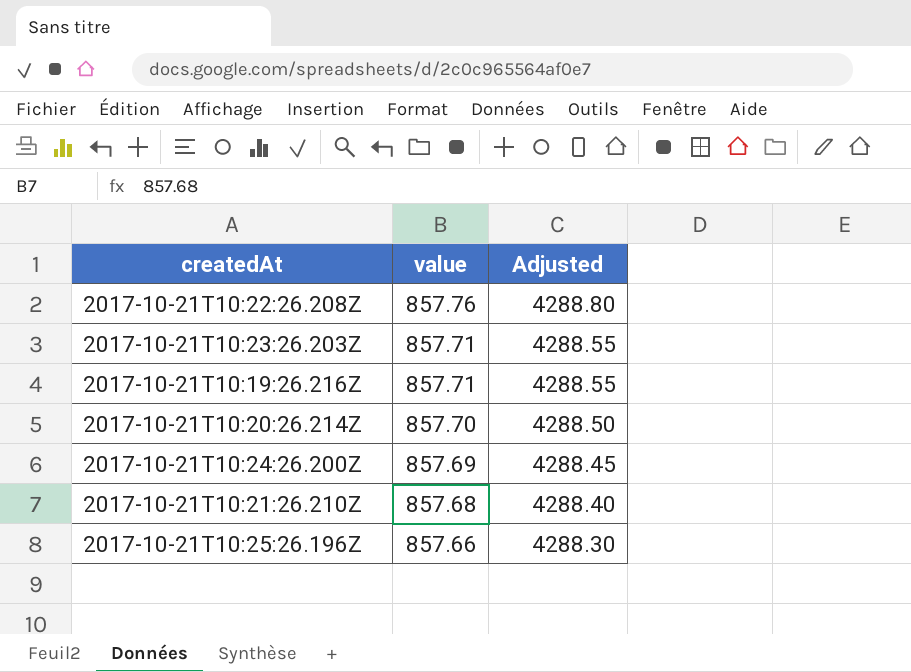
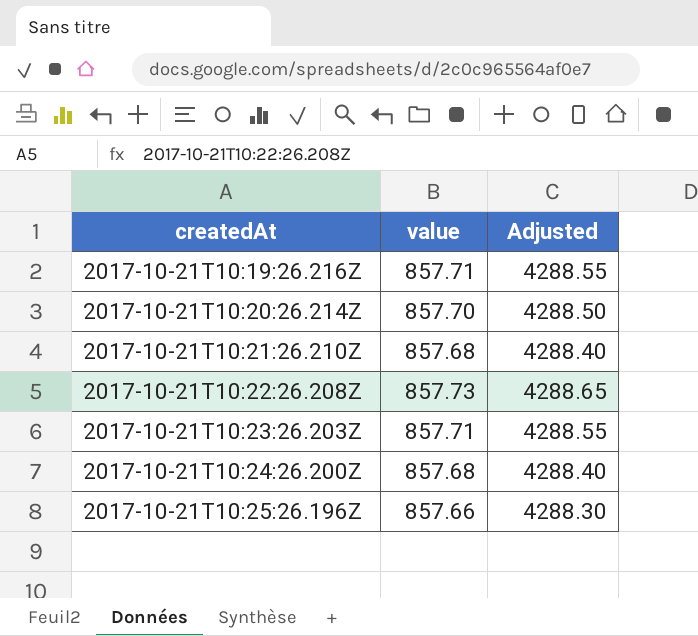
row order: value descending -> createdAt ascending
2017-10-21T10:22:26.208Z | value: 857.76 -> 857.73
2017-10-21T10:22:26.208Z | Adjusted: 4288.80 -> 4288.65
2017-10-21T10:24:26.200Z | value: 857.69 -> 857.68
2017-10-21T10:24:26.200Z | Adjusted: 4288.45 -> 4288.40

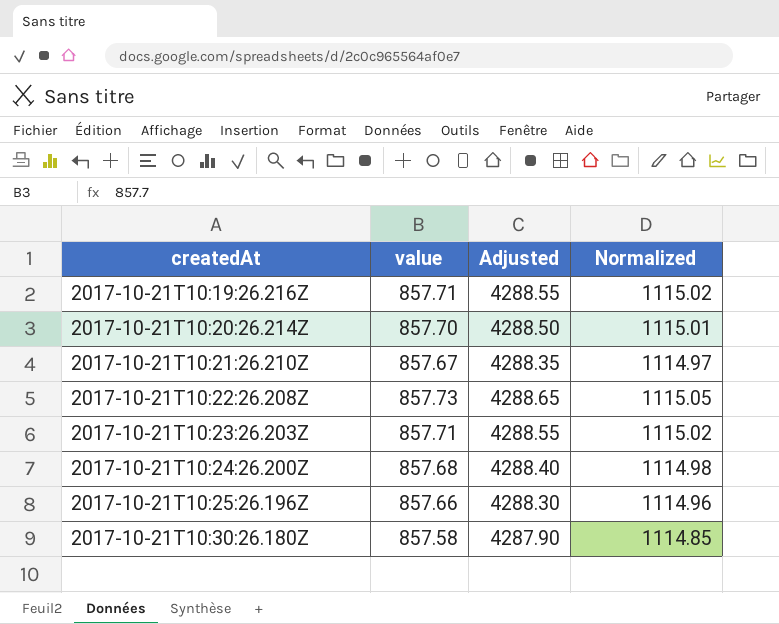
column Normalized | formula: none -> [value] * 1.3
2017-10-21T10:21:26.210Z | value: 857.68 -> 857.67
2017-10-21T10:21:26.210Z | Adjusted: 4288.40 -> 4288.35
row 2017-10-21T10:30:26.180Z: none -> 857.58 | 4287.90 | 1114.85

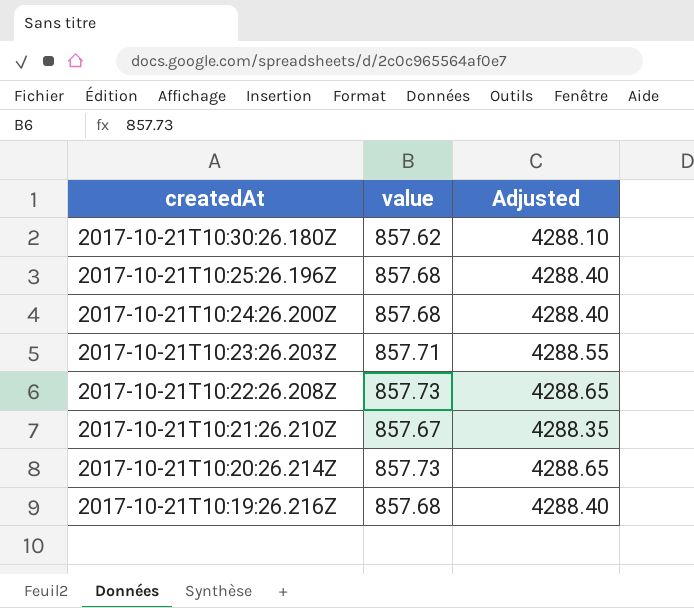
row order: createdAt ascending -> createdAt descending
column Normalized | formula: [value] * 1.3 -> none
2017-10-21T10:30:26.180Z | value: 857.58 -> 857.62
2017-10-21T10:30:26.180Z | Adjusted: 4287.90 -> 4288.10
2017-10-21T10:25:26.196Z | value: 857.66 -> 857.68
2017-10-21T10:25:26.196Z | Adjusted: 4288.30 -> 4288.40
2017-10-21T10:20:26.214Z | value: 857.70 -> 857.73
2017-10-21T10:20:26.214Z | Adjusted: 4288.50 -> 4288.65
2017-10-21T10:19:26.216Z | value: 857.71 -> 857.68
2017-10-21T10:19:26.216Z | Adjusted: 4288.55 -> 4288.40

